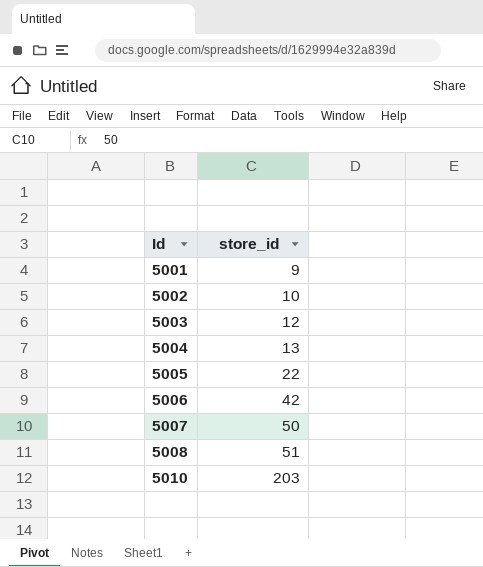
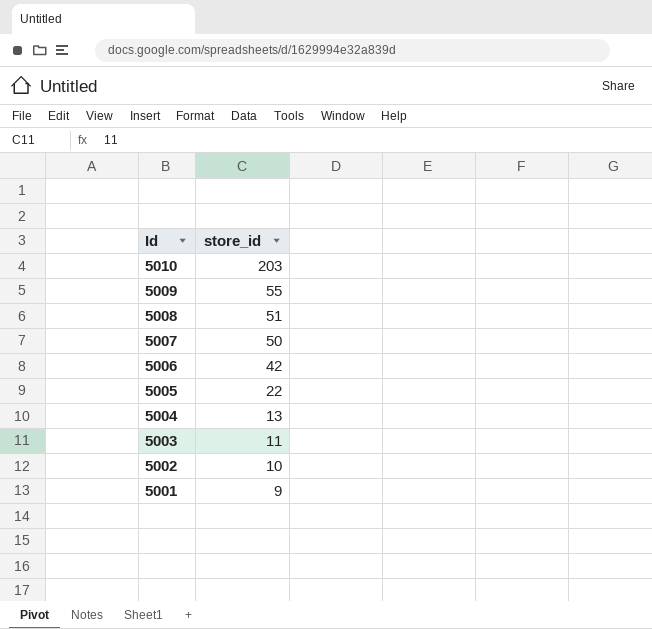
row order: Id ascending -> Id descending
row 5009: none -> 55
5003 | store_id: 12 -> 11

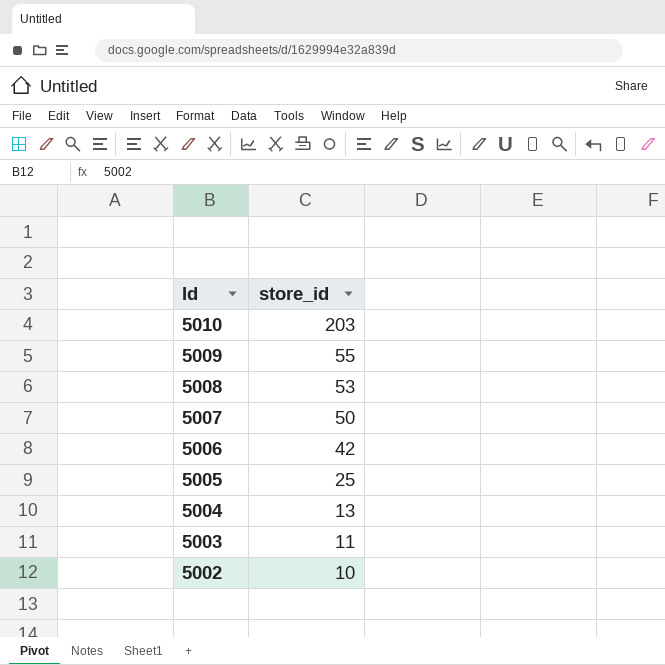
row 5001: 9 -> none
5008 | store_id: 51 -> 53
5005 | store_id: 22 -> 25

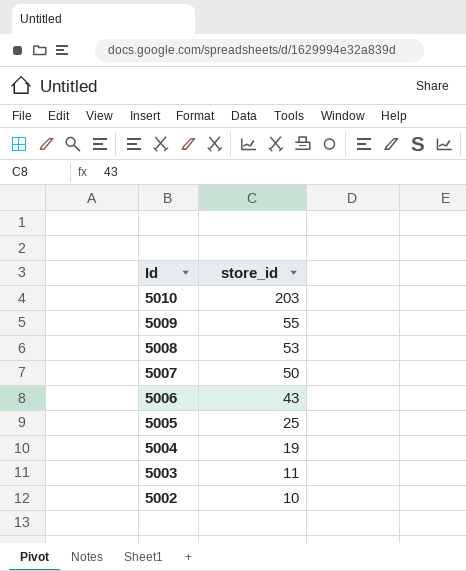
5006 | store_id: 42 -> 43
5004 | store_id: 13 -> 19

